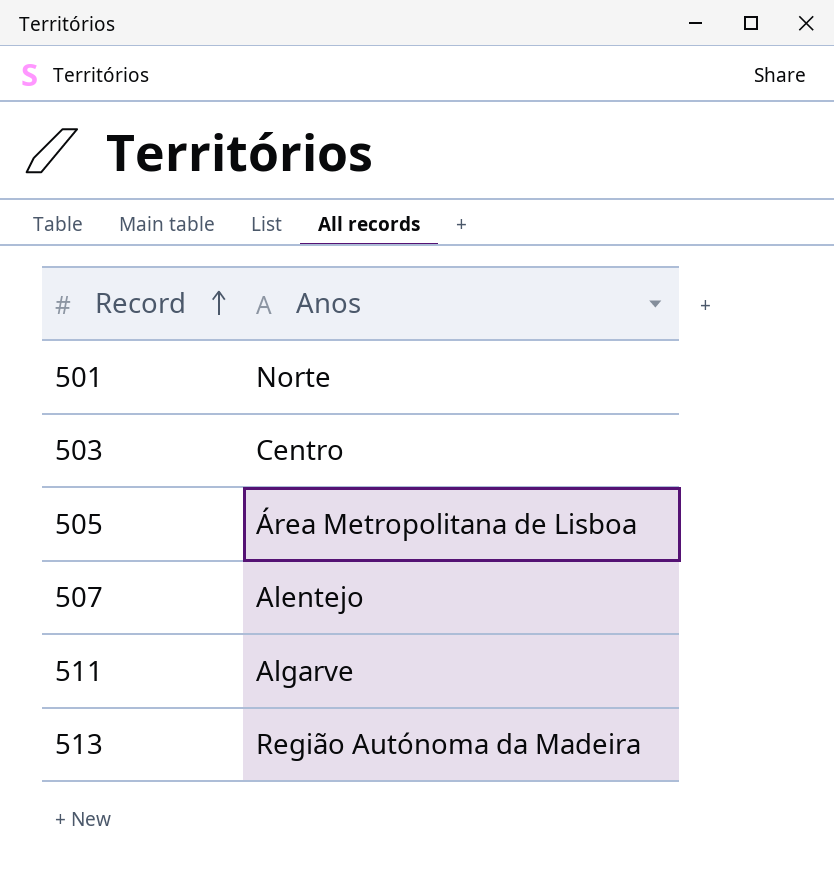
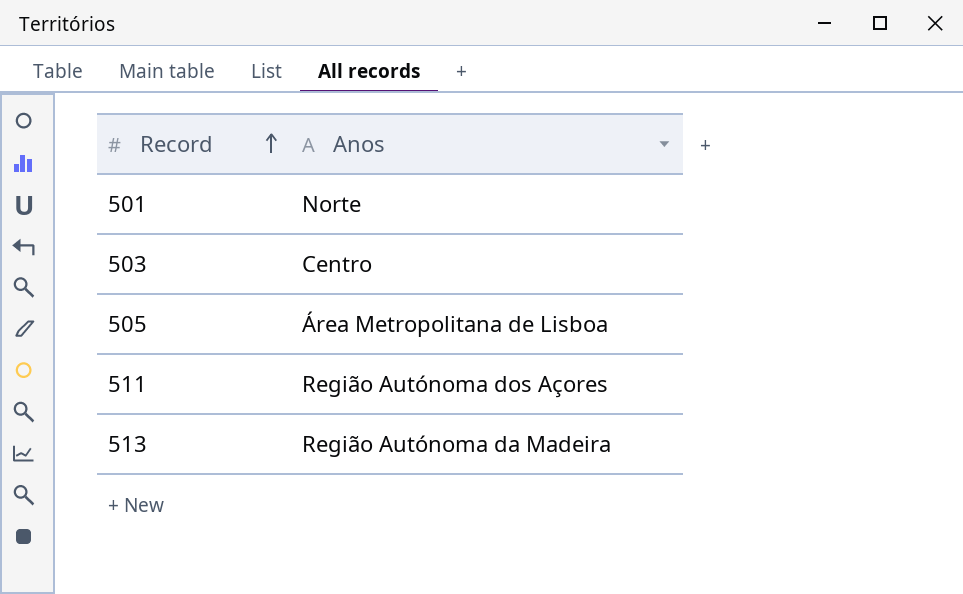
row 507: Alentejo -> none
511 | Anos: Algarve -> Região Autónoma dos Açores

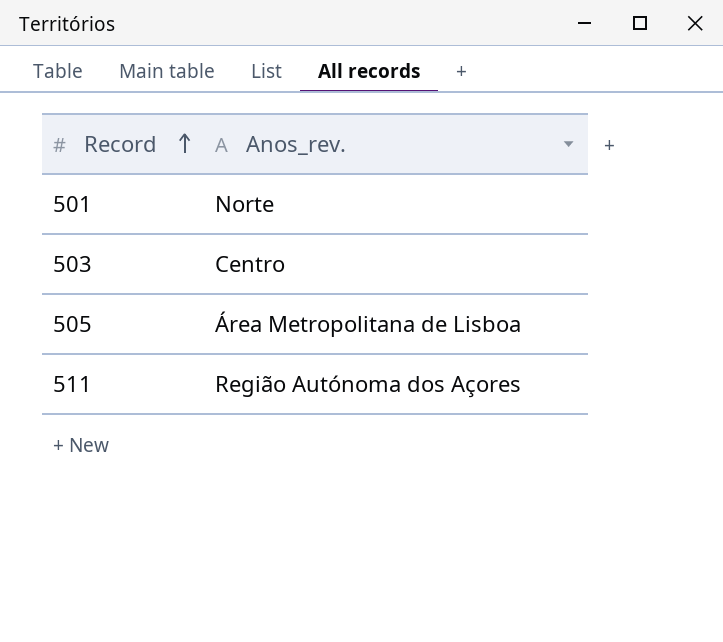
column name: Anos -> Anos_rev.
row 513: Região Autónoma da Madeira -> none

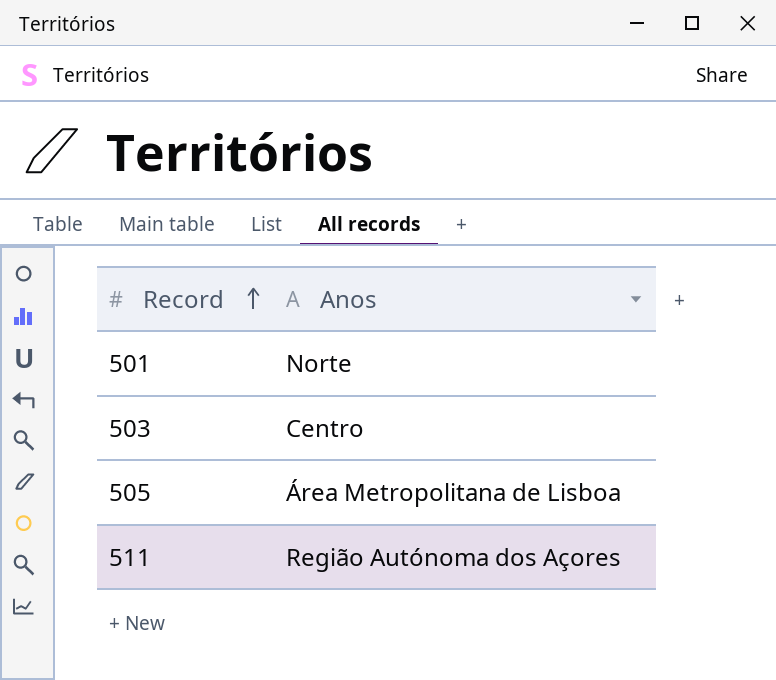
column name: Anos_rev. -> Anos

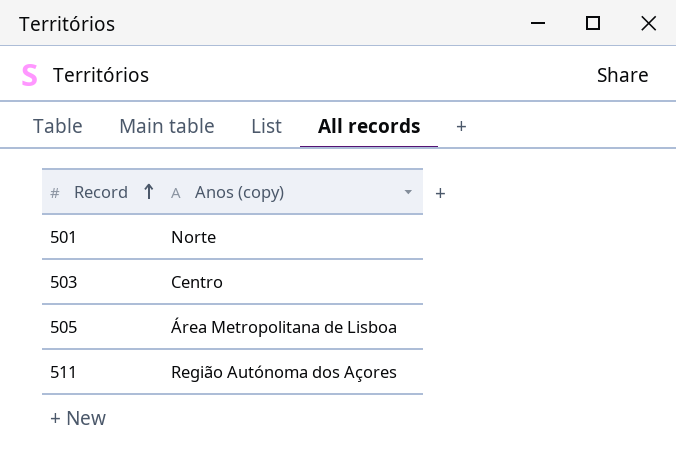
column name: Anos -> Anos (copy)

